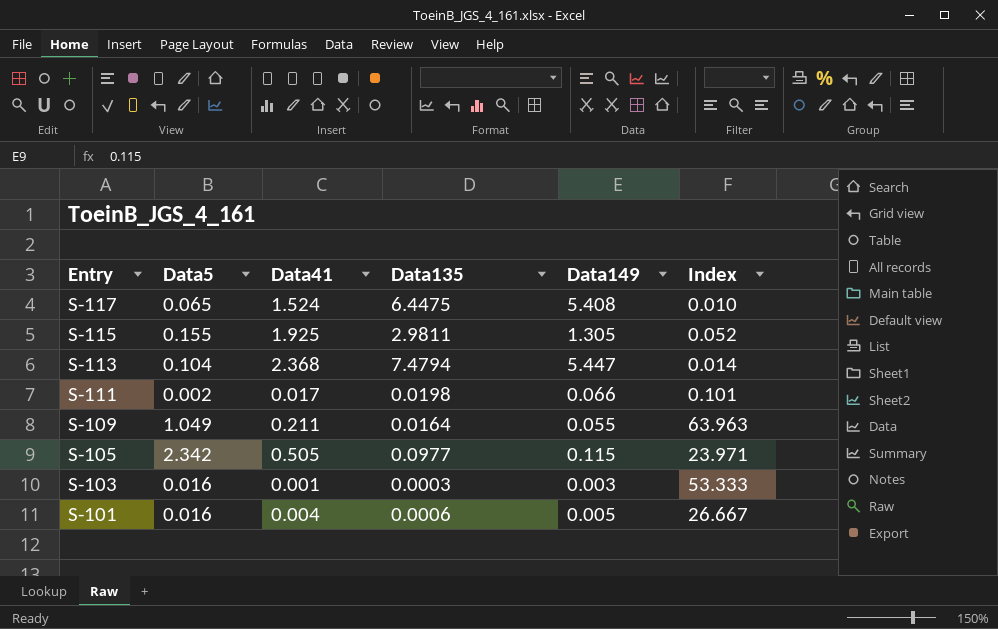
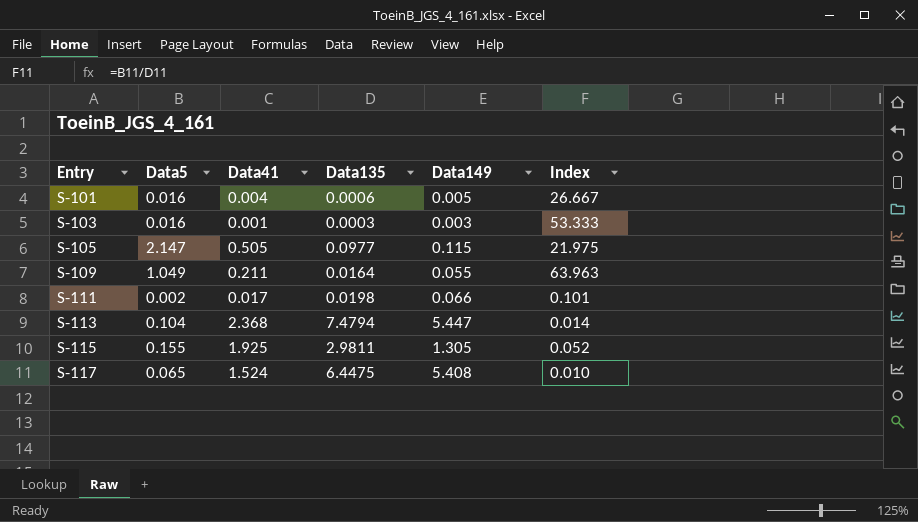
row order: Entry descending -> Entry ascending
S-105 | Data5: 2.342 -> 2.147
S-105 | Index: 23.971 -> 21.975

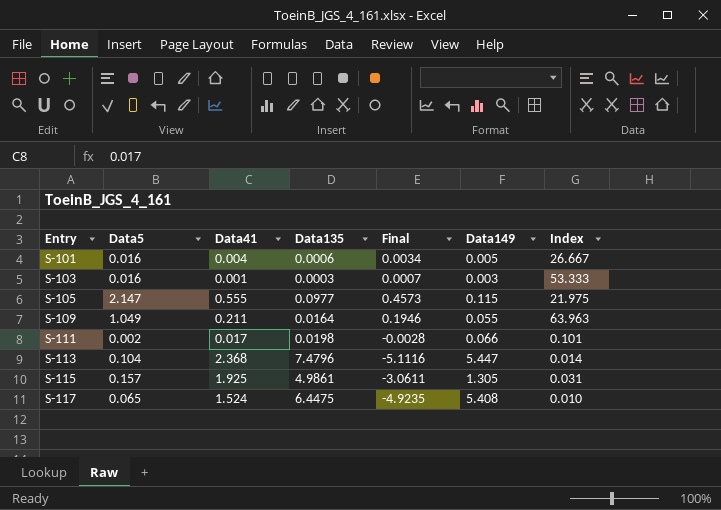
column Final | formula: none -> [Data41] - [Data135]
S-105 | Data41: 0.505 -> 0.555
S-113 | Data135: 7.4794 -> 7.4796
S-115 | Data5: 0.155 -> 0.157
S-115 | Data135: 2.9811 -> 4.9861
S-115 | Index: 0.052 -> 0.031

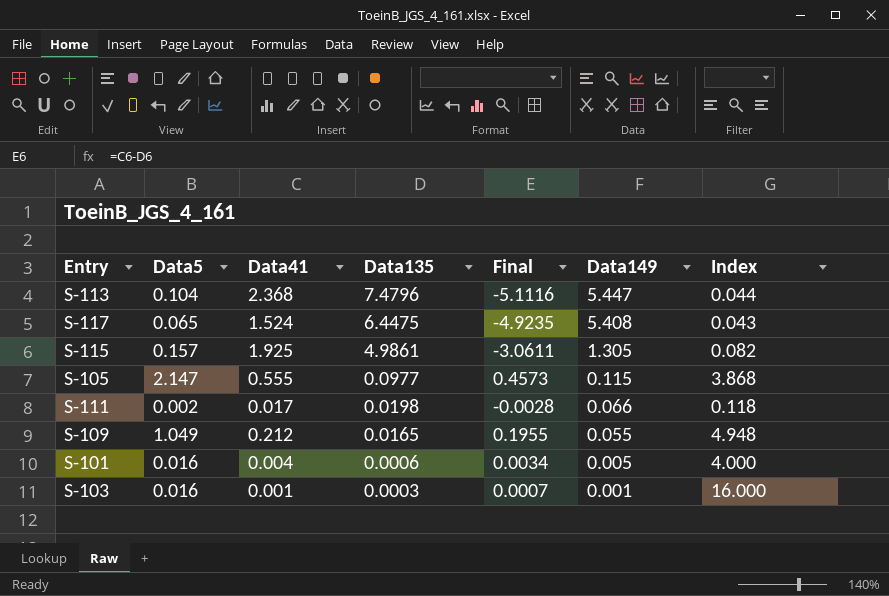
row order: Entry ascending -> Data135 descending
column Index | formula: [Data5] / [Data135] -> [Data5] / [Data41]
S-109 | Data41: 0.211 -> 0.212
S-109 | Data135: 0.0164 -> 0.0165
S-109 | Final: 0.1946 -> 0.1955
S-103 | Data149: 0.003 -> 0.001

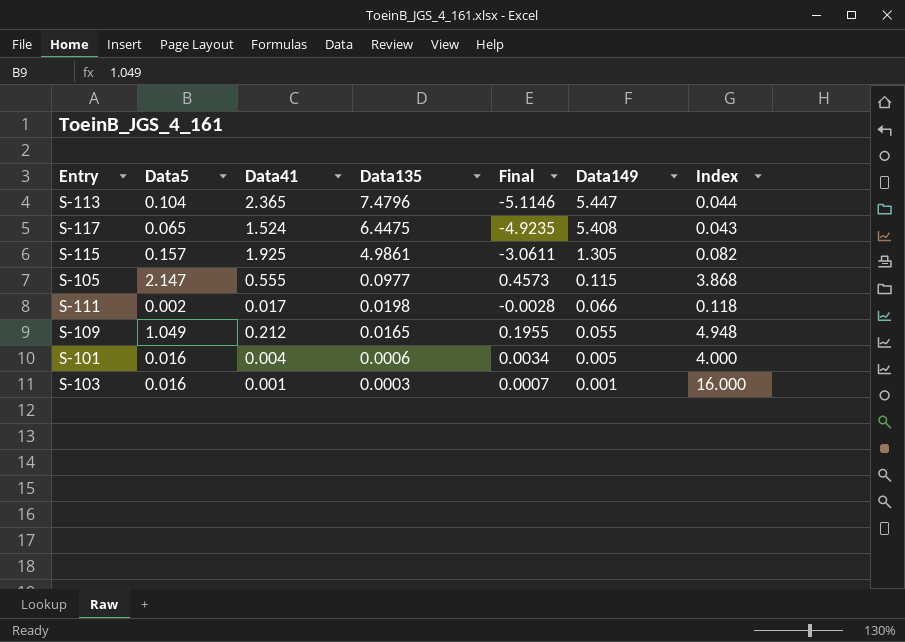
S-113 | Data41: 2.368 -> 2.365
S-113 | Final: -5.1116 -> -5.1146

